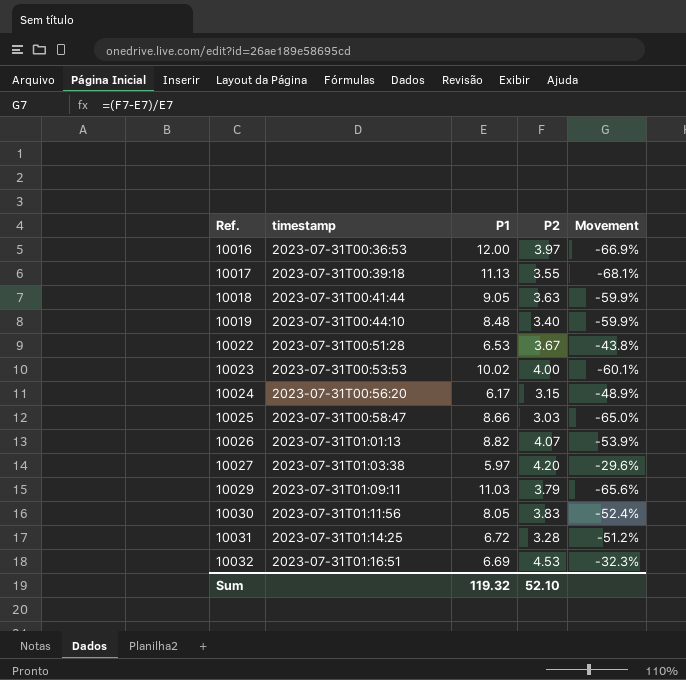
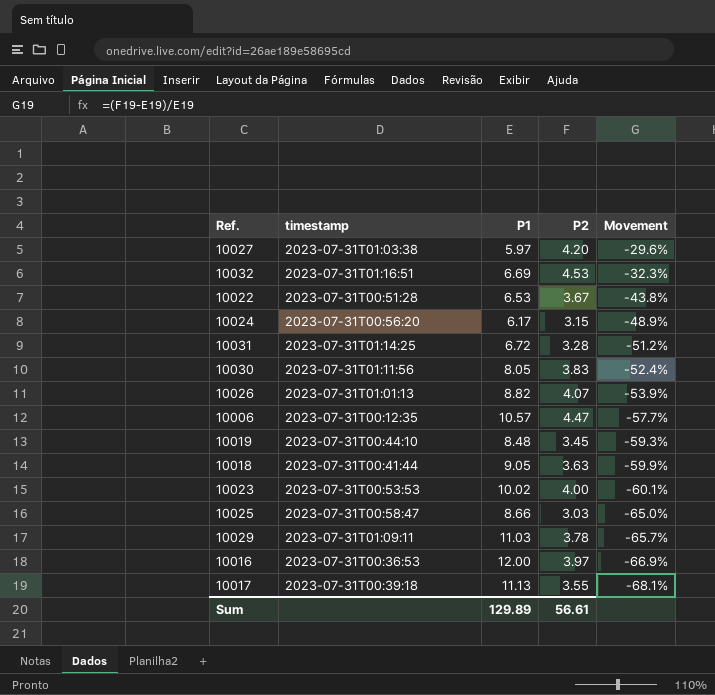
row order: Ref. ascending -> Movement descending
row 10006: none -> 2023-07-31T00:12:35 | 10.57 | 4.47 | -57.7%
10019 | P2: 3.40 -> 3.45
10019 | Movement: -59.9% -> -59.3%
10029 | P2: 3.79 -> 3.78
10029 | Movement: -65.6% -> -65.7%
Sum | P1: 119.32 -> 129.89
Sum | P2: 52.10 -> 56.61

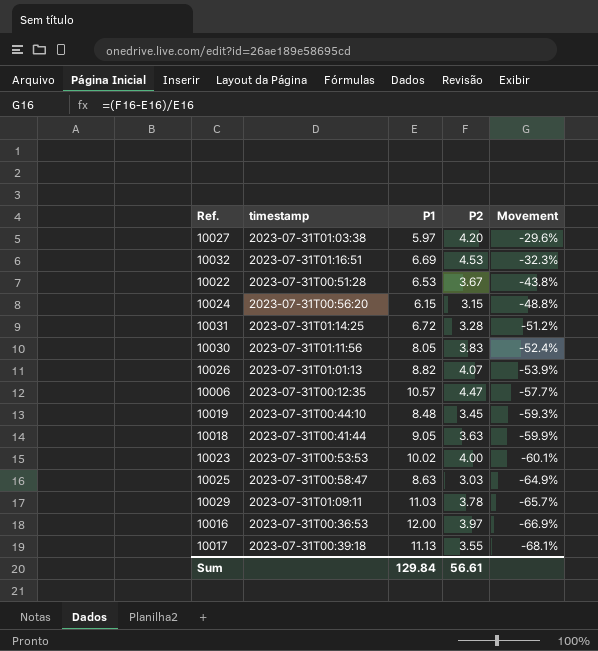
10024 | P1: 6.17 -> 6.15
10024 | Movement: -48.9% -> -48.8%
10025 | P1: 8.66 -> 8.63
10025 | Movement: -65.0% -> -64.9%
Sum | P1: 129.89 -> 129.84

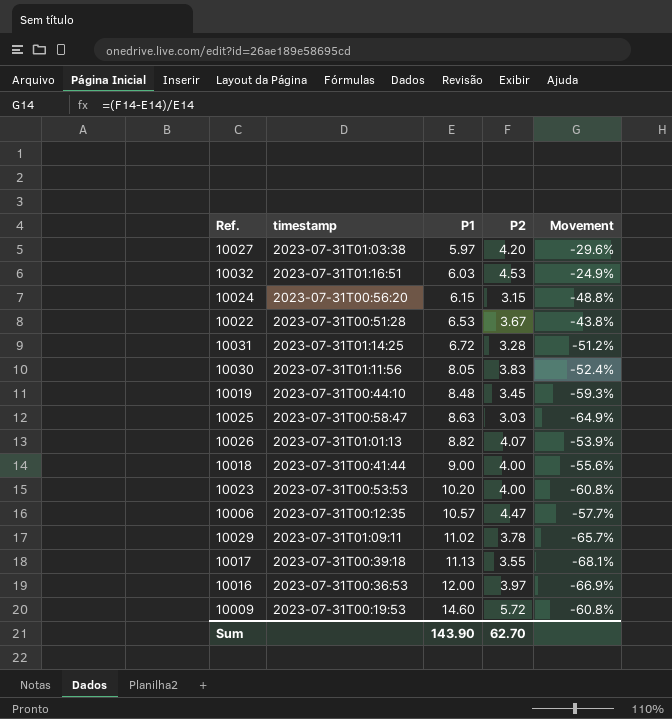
row order: Movement descending -> P1 ascending
10032 | P1: 6.69 -> 6.03
10032 | Movement: -32.3% -> -24.9%
10018 | P1: 9.05 -> 9.00
10018 | P2: 3.63 -> 4.00
10018 | Movement: -59.9% -> -55.6%
10023 | P1: 10.02 -> 10.20
10023 | Movement: -60.1% -> -60.8%
10029 | P1: 11.03 -> 11.02
row 10009: none -> 2023-07-31T00:19:53 | 14.60 | 5.72 | -60.8%
Sum | P1: 129.84 -> 143.90
Sum | P2: 56.61 -> 62.70

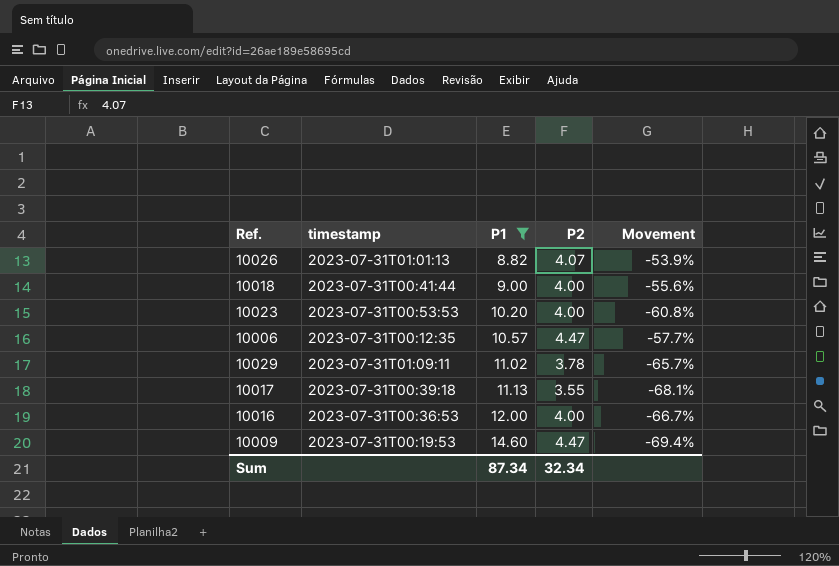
filter: none -> P1 >= 8.82
10016 | P2: 3.97 -> 4.00
10016 | Movement: -66.9% -> -66.7%
10009 | P2: 5.72 -> 4.47
10009 | Movement: -60.8% -> -69.4%
Sum | P1: 143.90 -> 87.34
Sum | P2: 62.70 -> 32.34

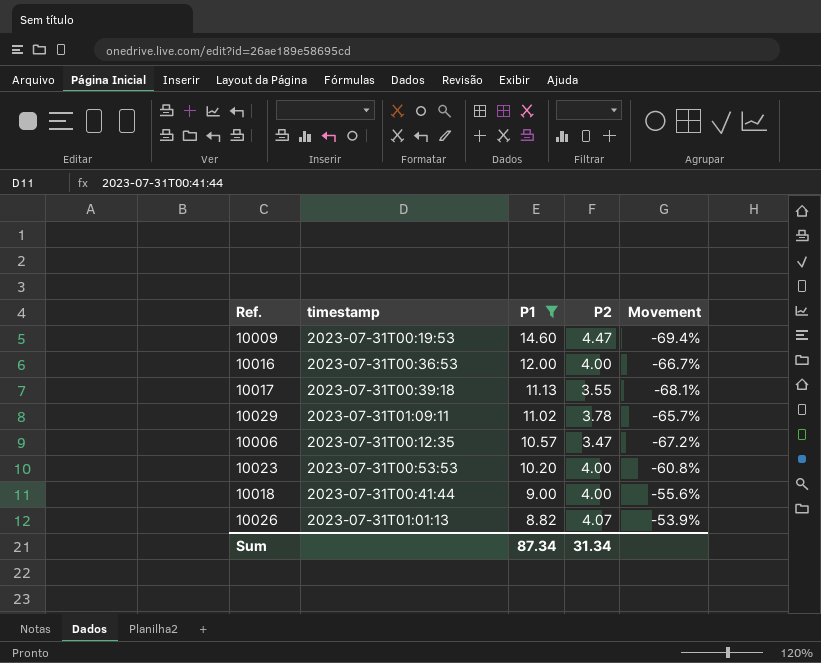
row order: P1 ascending -> P1 descending
10006 | P2: 4.47 -> 3.47
10006 | Movement: -57.7% -> -67.2%
Sum | P2: 32.34 -> 31.34

